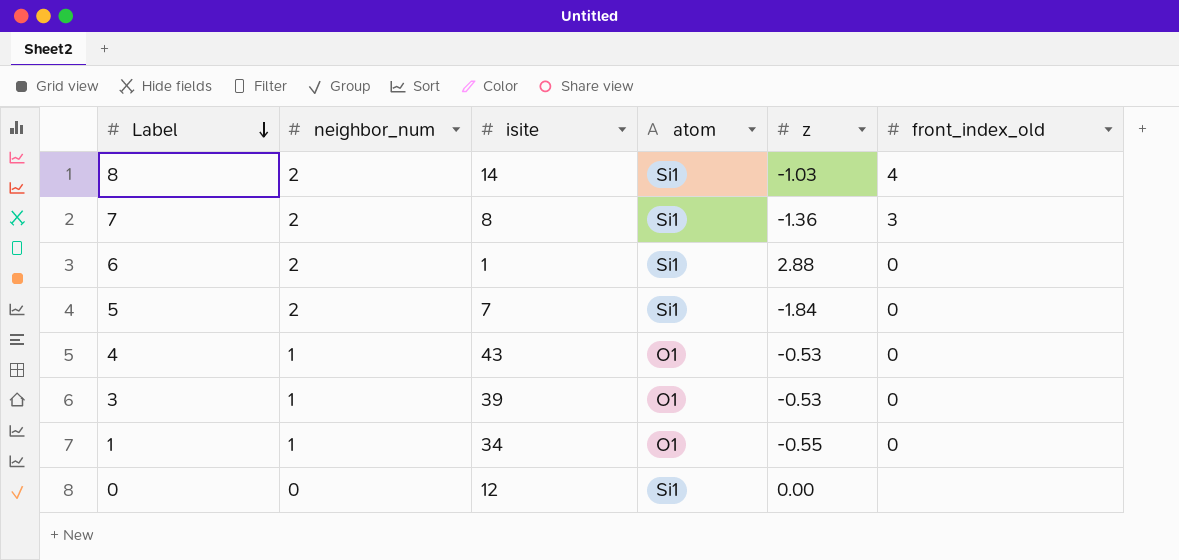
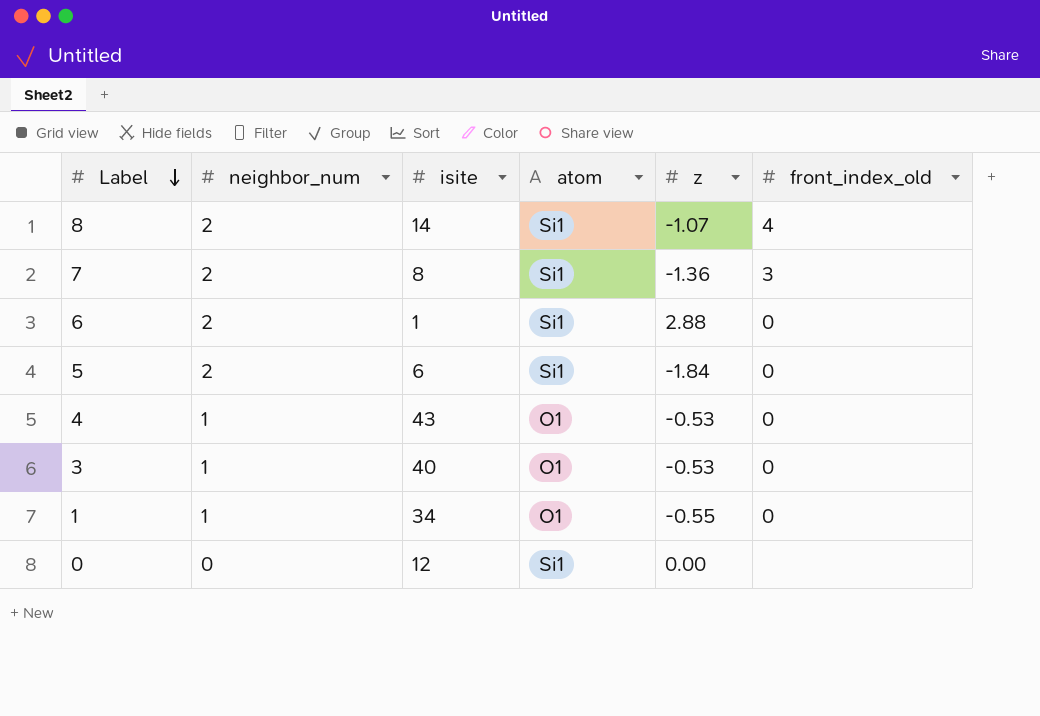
8 | z: -1.03 -> -1.07
5 | isite: 7 -> 6
3 | isite: 39 -> 40

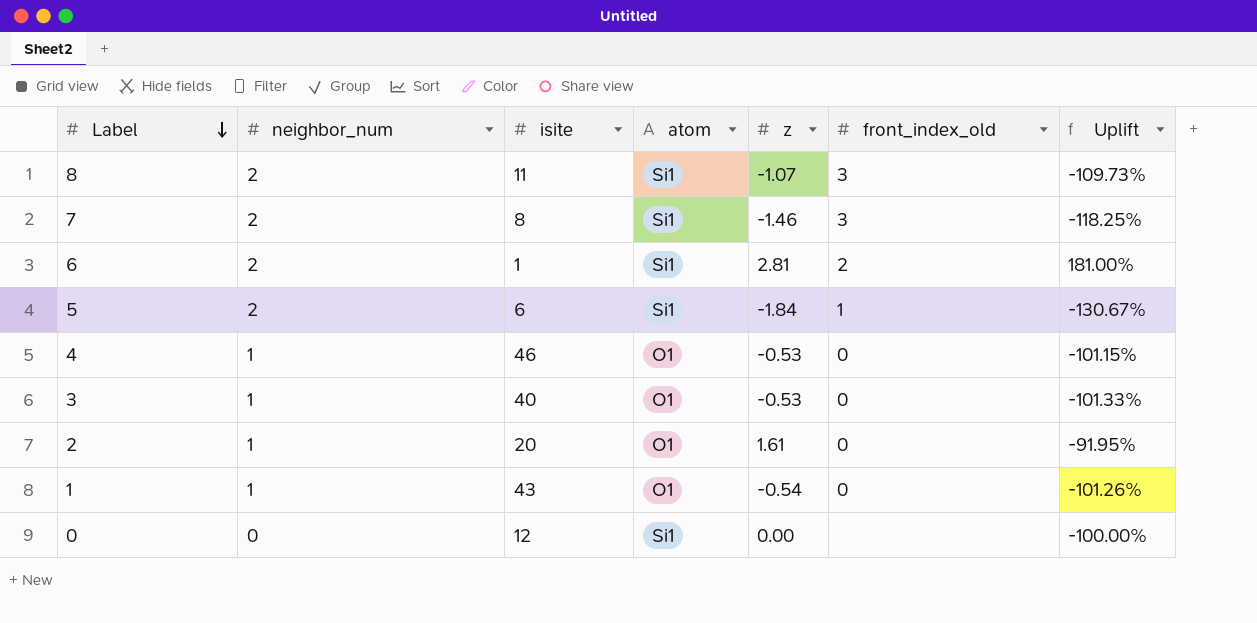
column Uplift | formula: none -> ([z] - [isite]) / [isite]
8 | isite: 14 -> 11
8 | front_index_old: 4 -> 3
7 | z: -1.36 -> -1.46
6 | z: 2.88 -> 2.81
6 | front_index_old: 0 -> 2
5 | front_index_old: 0 -> 1
4 | isite: 43 -> 46
row 2: none -> 1 | 20 | O1 | 1.61 | 0 | -91.95%
1 | isite: 34 -> 43
1 | z: -0.55 -> -0.54

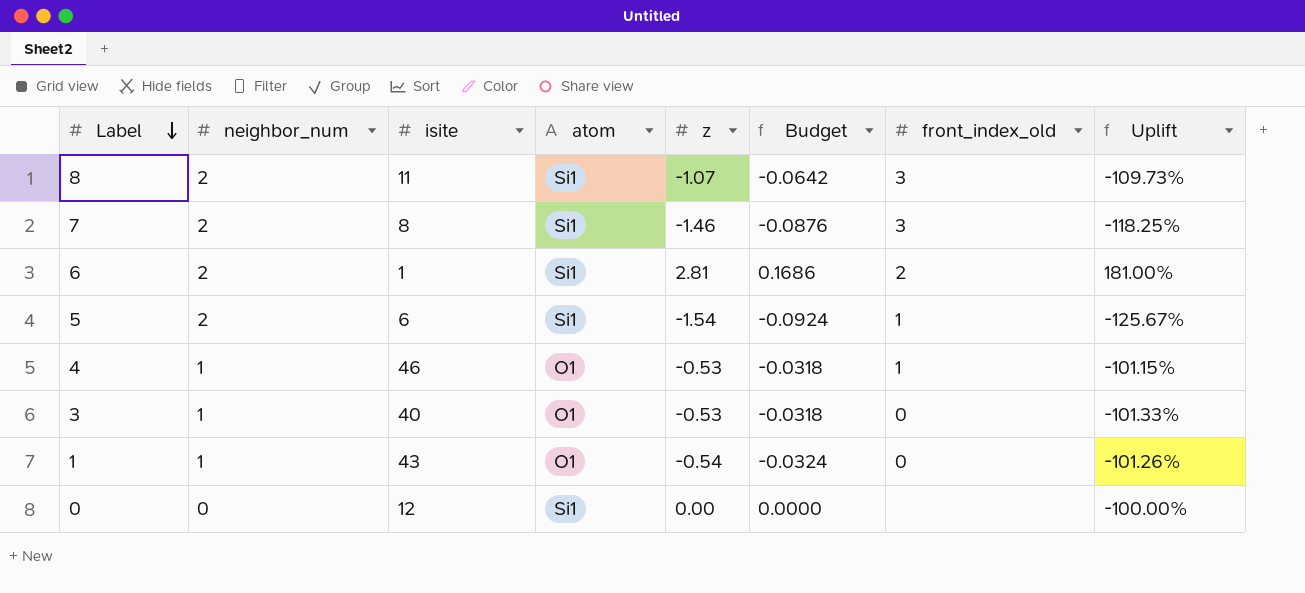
column Budget | formula: none -> [z] * 0.06
row 2: 1 | 20 | O1 | 1.61 | 0 | -91.95% -> none
5 | z: -1.84 -> -1.54
5 | Uplift: -130.67% -> -125.67%
4 | front_index_old: 0 -> 1

